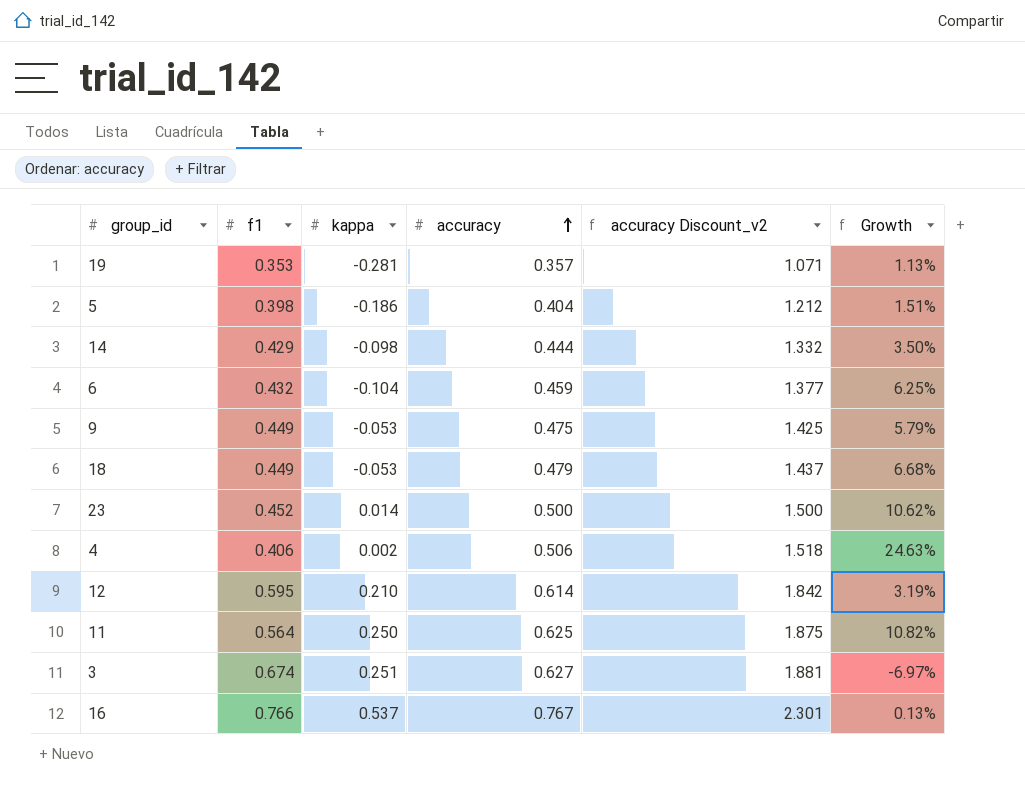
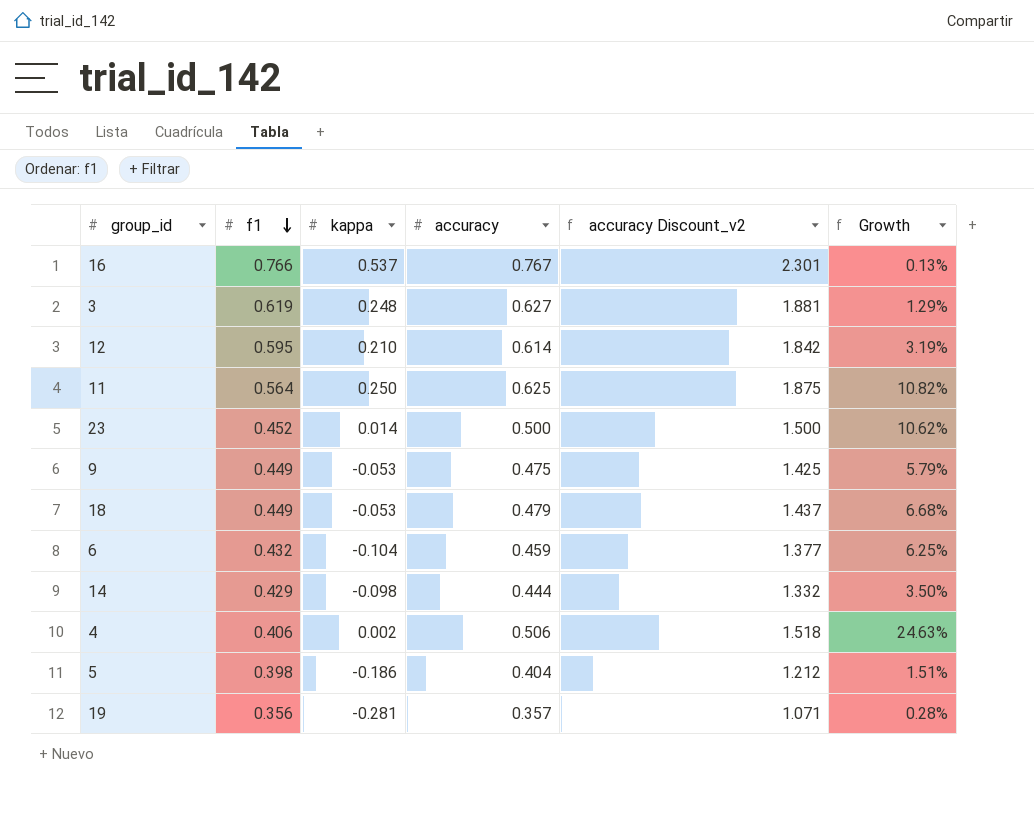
row order: accuracy ascending -> f1 descending
3 | f1: 0.674 -> 0.619
3 | kappa: 0.251 -> 0.248
3 | Growth: -6.97% -> 1.29%
19 | f1: 0.353 -> 0.356
19 | Growth: 1.13% -> 0.28%

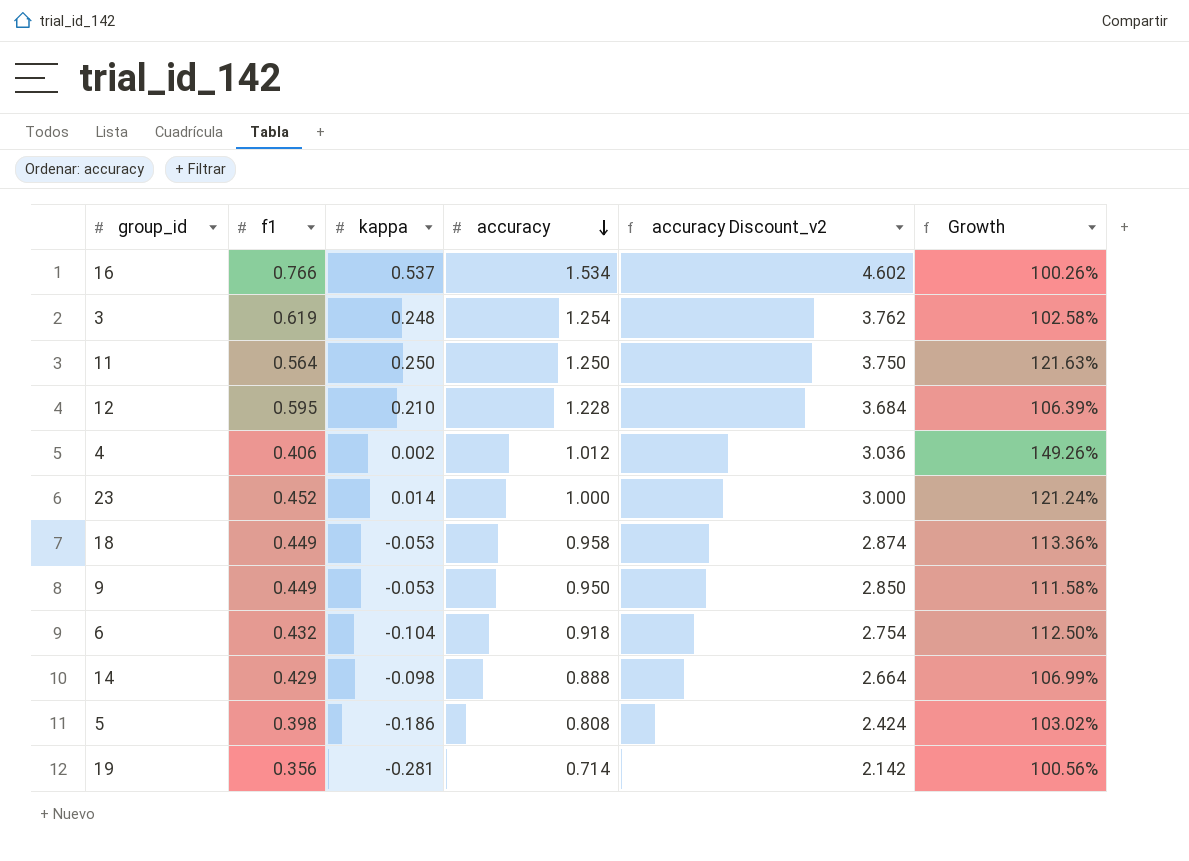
row order: f1 descending -> accuracy descending
16 | accuracy: 0.767 -> 1.534
16 | accuracy Discount_v2: 2.301 -> 4.602
16 | Growth: 0.13% -> 100.26%
3 | accuracy: 0.627 -> 1.254
3 | accuracy Discount_v2: 1.881 -> 3.762
3 | Growth: 1.29% -> 102.58%
11 | accuracy: 0.625 -> 1.250
11 | accuracy Discount_v2: 1.875 -> 3.750
11 | Growth: 10.82% -> 121.63%
12 | accuracy: 0.614 -> 1.228
12 | accuracy Discount_v2: 1.842 -> 3.684
12 | Growth: 3.19% -> 106.39%
4 | accuracy: 0.506 -> 1.012
4 | accuracy Discount_v2: 1.518 -> 3.036
4 | Growth: 24.63% -> 149.26%
23 | accuracy: 0.500 -> 1.000
23 | accuracy Discount_v2: 1.500 -> 3.000
23 | Growth: 10.62% -> 121.24%
18 | accuracy: 0.479 -> 0.958
18 | accuracy Discount_v2: 1.437 -> 2.874
18 | Growth: 6.68% -> 113.36%
9 | accuracy: 0.475 -> 0.950
9 | accuracy Discount_v2: 1.425 -> 2.850
9 | Growth: 5.79% -> 111.58%
6 | accuracy: 0.459 -> 0.918
6 | accuracy Discount_v2: 1.377 -> 2.754
6 | Growth: 6.25% -> 112.50%
14 | accuracy: 0.444 -> 0.888
14 | accuracy Discount_v2: 1.332 -> 2.664
14 | Growth: 3.50% -> 106.99%
5 | accuracy: 0.404 -> 0.808
5 | accuracy Discount_v2: 1.212 -> 2.424
5 | Growth: 1.51% -> 103.02%
19 | accuracy: 0.357 -> 0.714
19 | accuracy Discount_v2: 1.071 -> 2.142
19 | Growth: 0.28% -> 100.56%

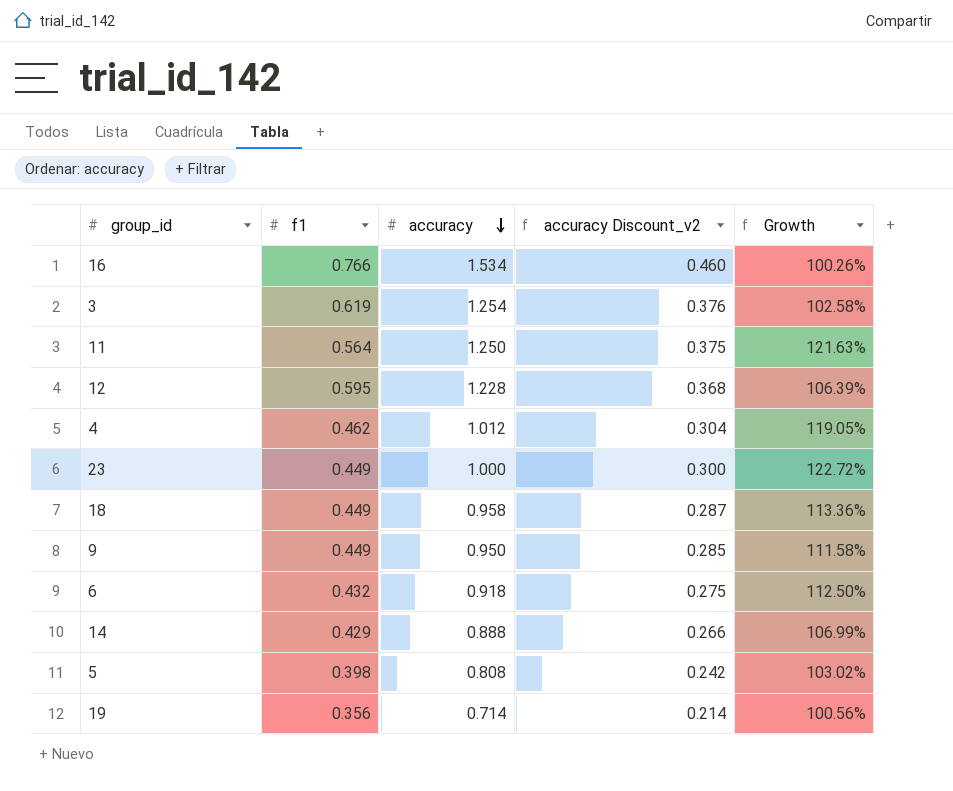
column kappa | position: 3 -> none
column accuracy Discount_v2 | formula: [accuracy] * 3 -> [accuracy] * 0.3
4 | f1: 0.406 -> 0.462
4 | Growth: 149.26% -> 119.05%
23 | f1: 0.452 -> 0.449
23 | Growth: 121.24% -> 122.72%

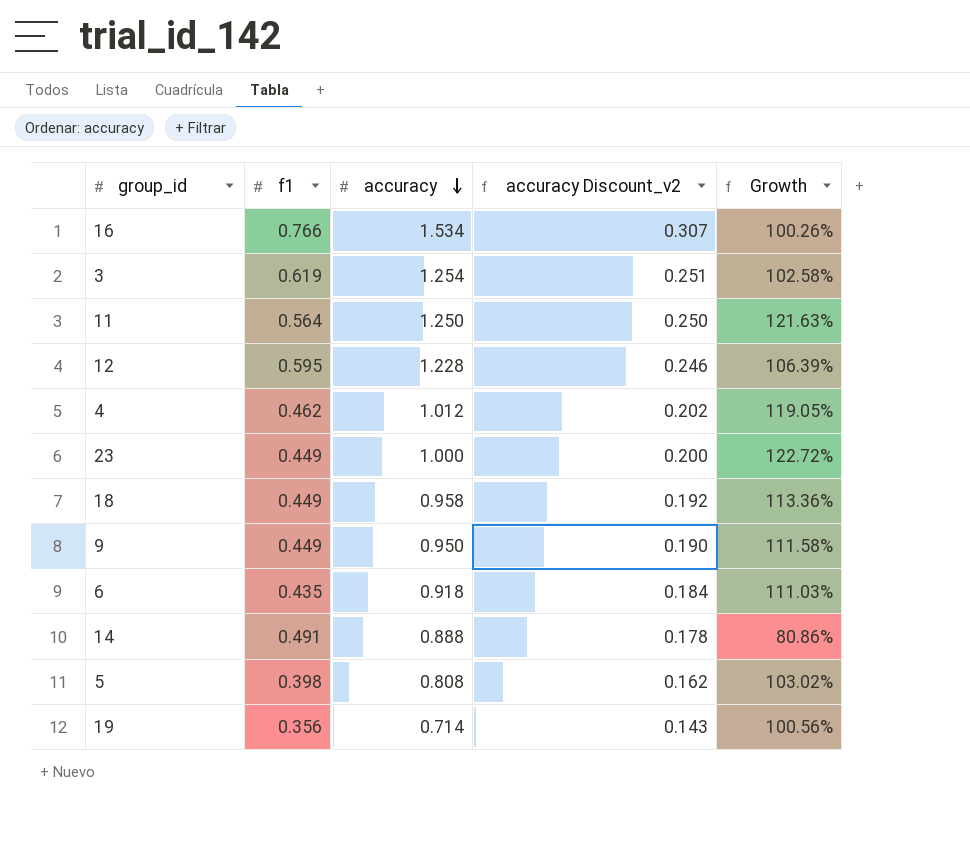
column accuracy Discount_v2 | formula: [accuracy] * 0.3 -> [accuracy] * 0.2
6 | f1: 0.432 -> 0.435
6 | Growth: 112.50% -> 111.03%
14 | f1: 0.429 -> 0.491
14 | Growth: 106.99% -> 80.86%

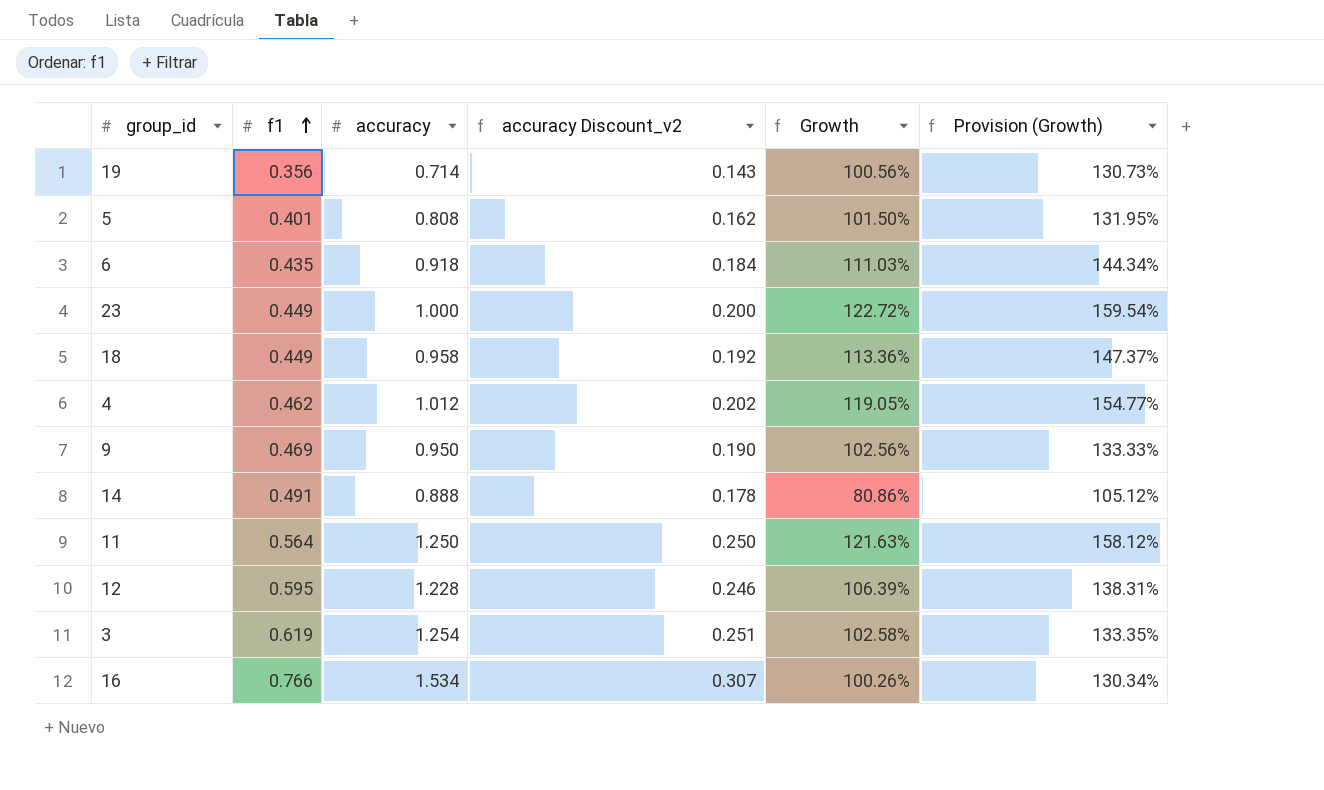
row order: accuracy descending -> f1 ascending
column Provision (Growth) | formula: none -> [Growth] * 1.3
5 | f1: 0.398 -> 0.401
5 | Growth: 103.02% -> 101.50%
9 | f1: 0.449 -> 0.469
9 | Growth: 111.58% -> 102.56%

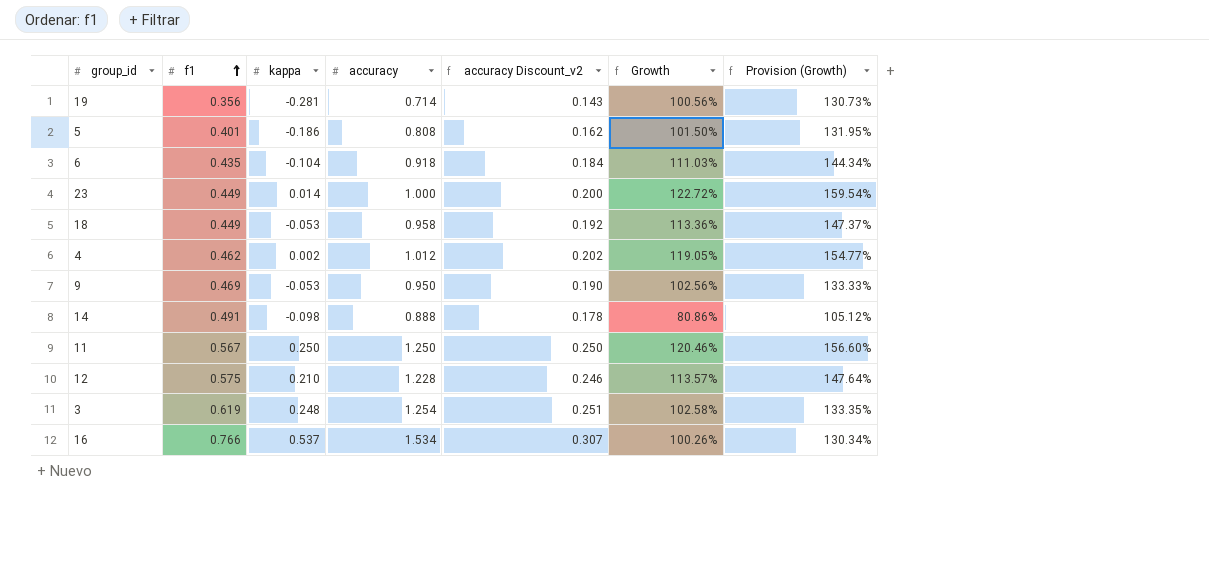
column kappa | position: none -> 3
11 | f1: 0.564 -> 0.567
11 | Growth: 121.63% -> 120.46%
11 | Provision (Growth): 158.12% -> 156.60%
12 | f1: 0.595 -> 0.575
12 | Growth: 106.39% -> 113.57%
12 | Provision (Growth): 138.31% -> 147.64%

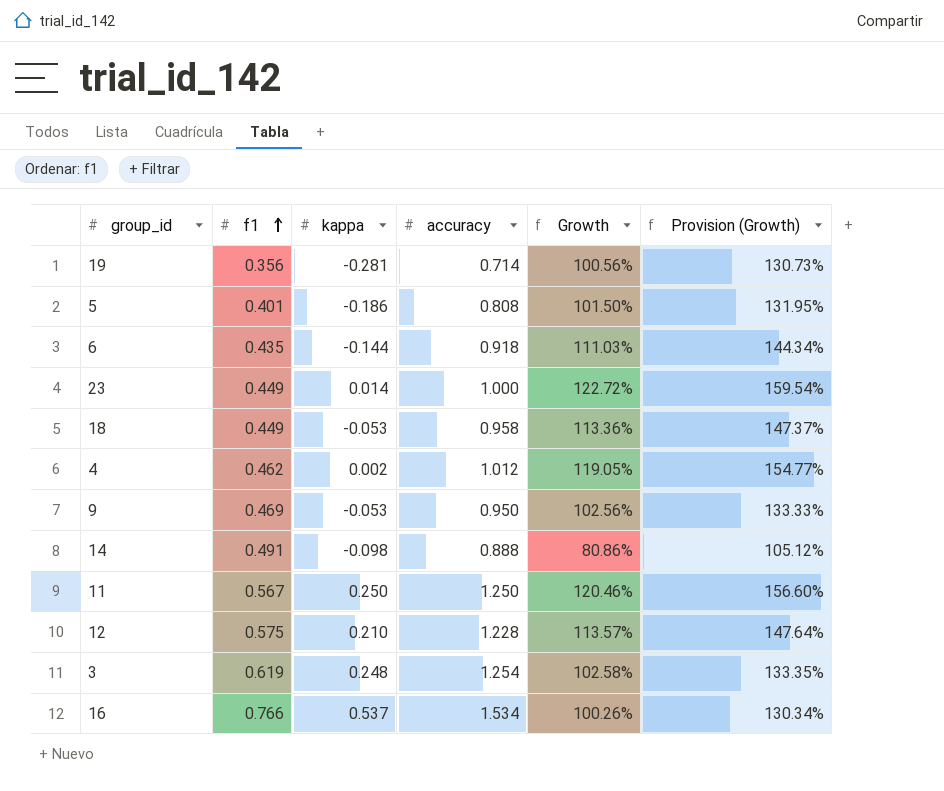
column accuracy Discount_v2 | formula: [accuracy] * 0.2 -> none
6 | kappa: -0.104 -> -0.144

